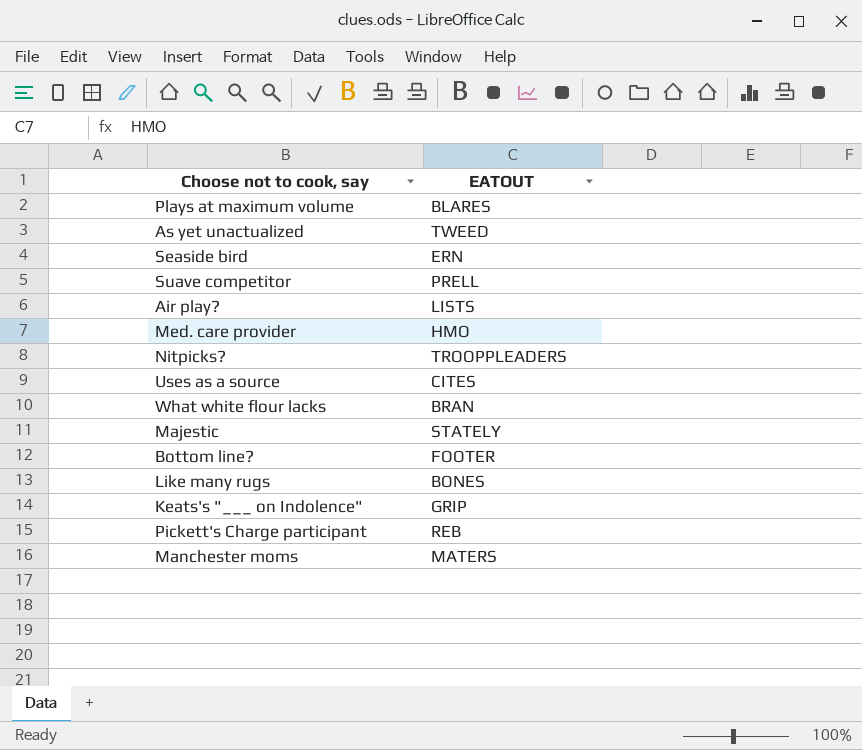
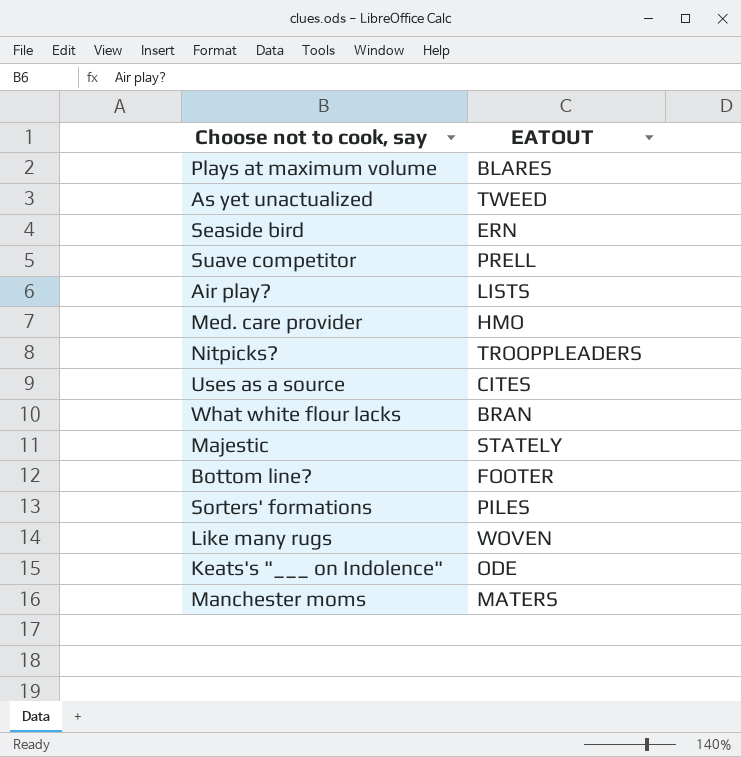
row Pickett's Charge participant: REB -> none
row Sorters' formations: none -> PILES
Like many rugs | EATOUT: BONES -> WOVEN
Keats's "___ on Indolence" | EATOUT: GRIP -> ODE

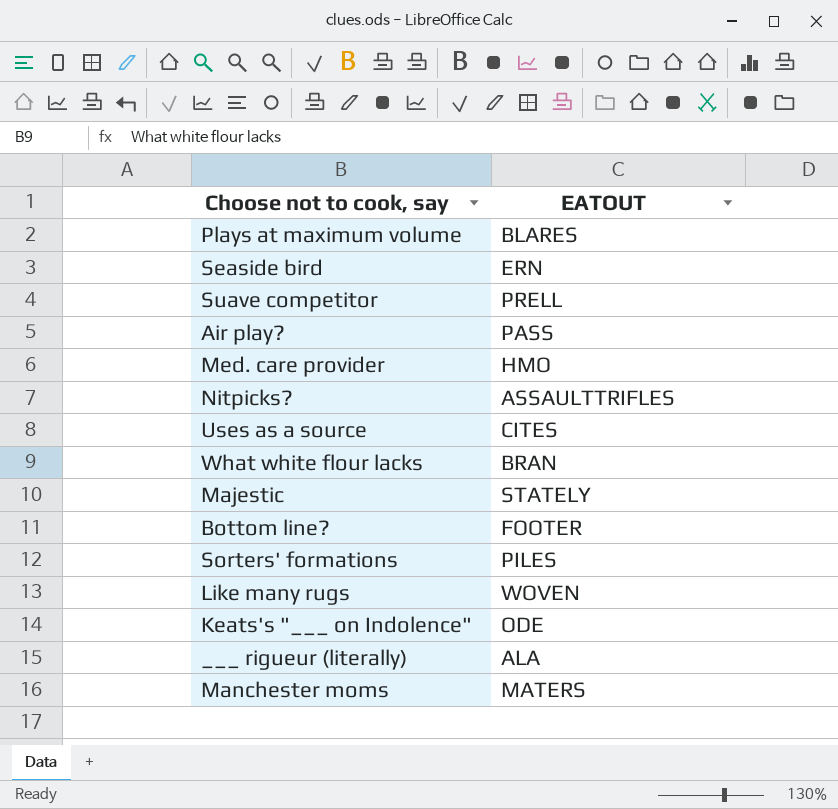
row As yet unactualized: TWEED -> none
Air play? | EATOUT: LISTS -> PASS
Nitpicks? | EATOUT: TROOPPLEADERS -> ASSAULTTRIFLES
row ___ rigueur (literally): none -> ALA

